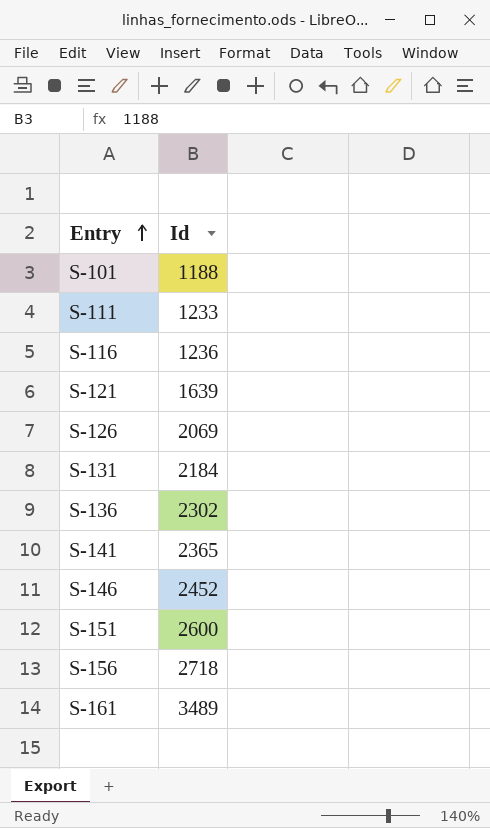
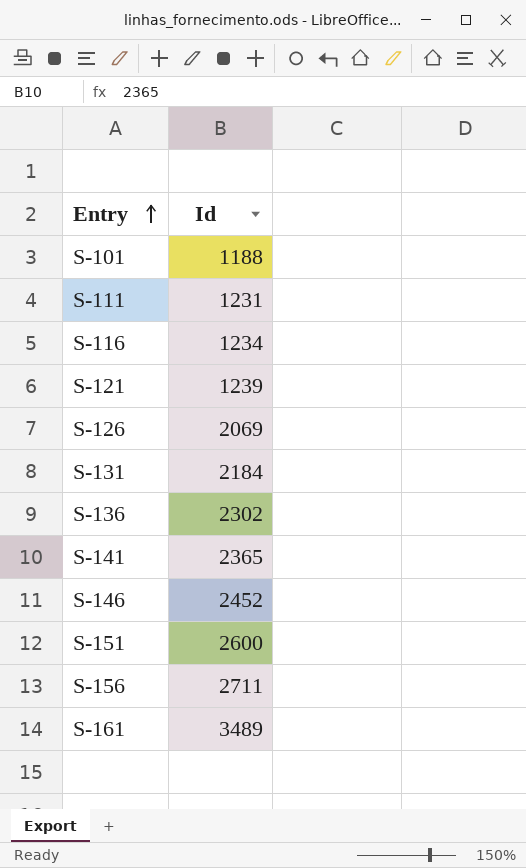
S-111 | Id: 1233 -> 1231
S-116 | Id: 1236 -> 1234
S-121 | Id: 1639 -> 1239
S-156 | Id: 2718 -> 2711

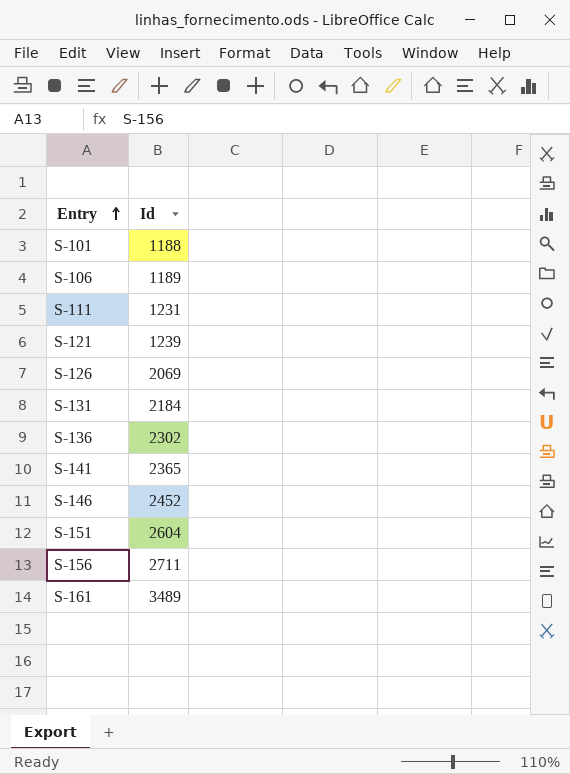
row S-116: 1234 -> none
row S-106: none -> 1189
S-151 | Id: 2600 -> 2604

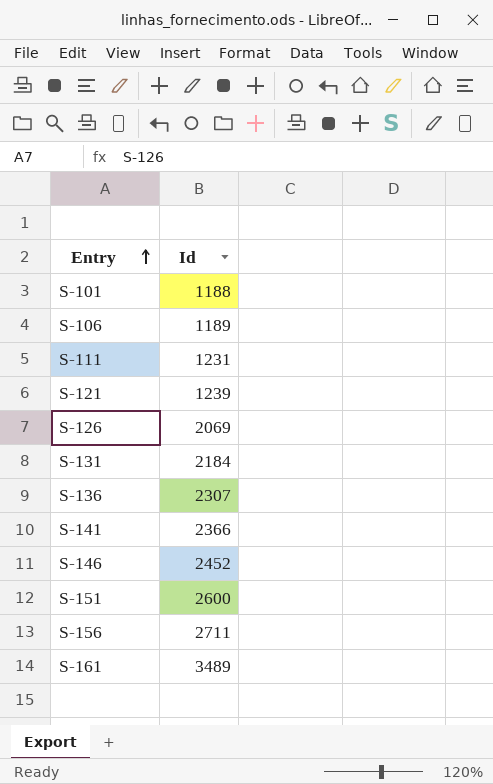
S-136 | Id: 2302 -> 2307
S-141 | Id: 2365 -> 2366
S-151 | Id: 2604 -> 2600

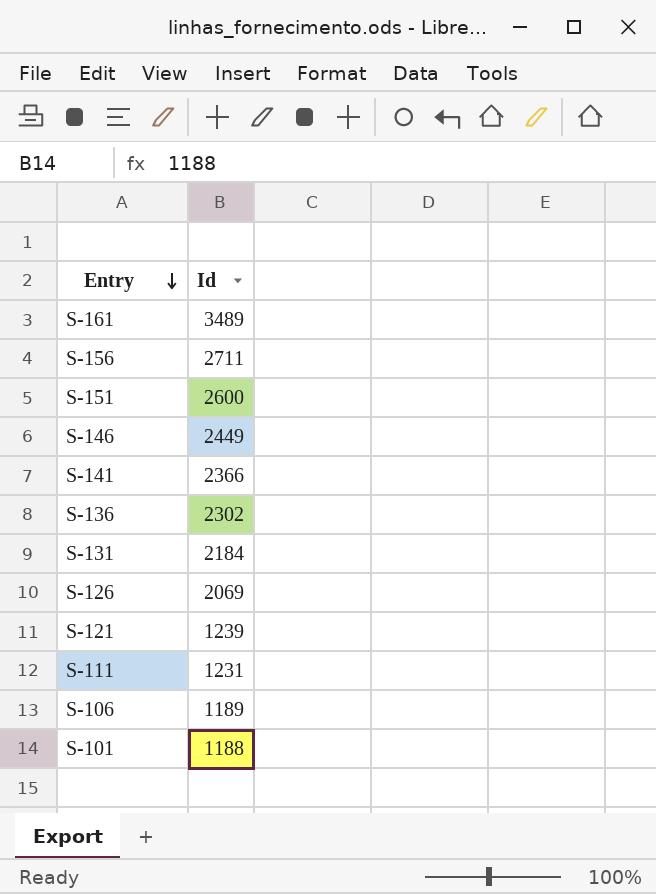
row order: Entry ascending -> Entry descending
S-146 | Id: 2452 -> 2449
S-136 | Id: 2307 -> 2302

